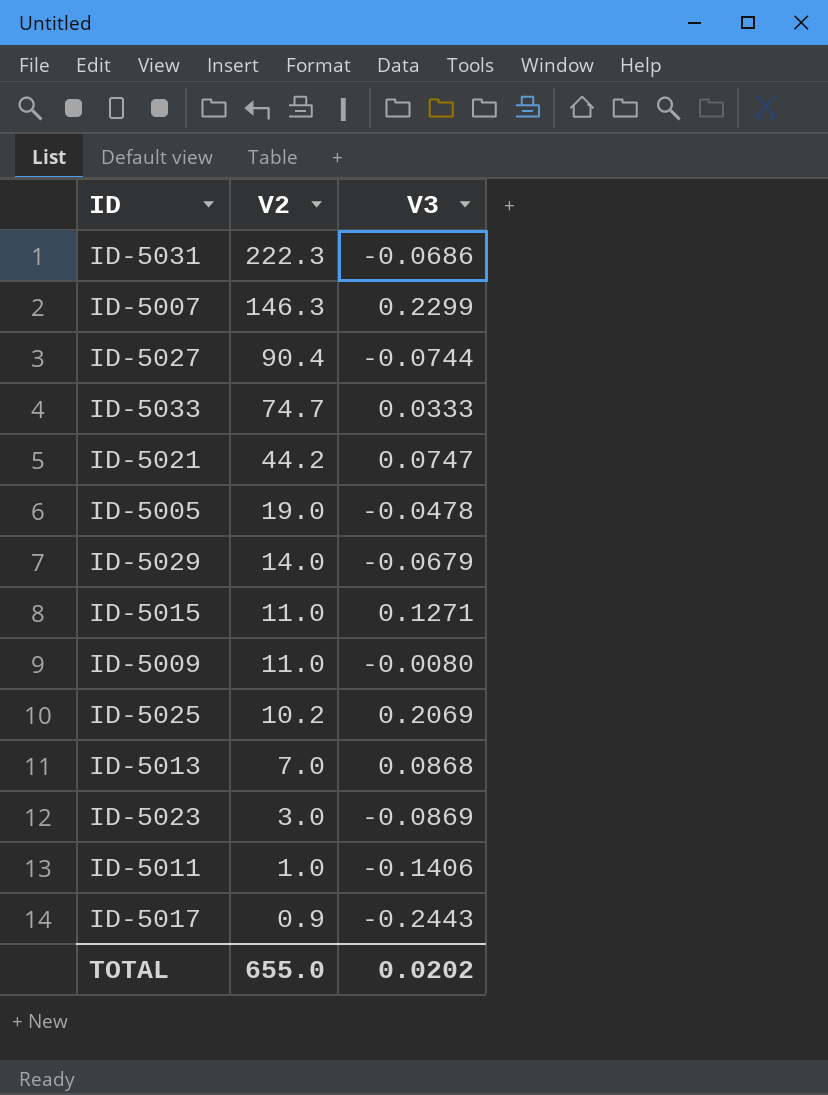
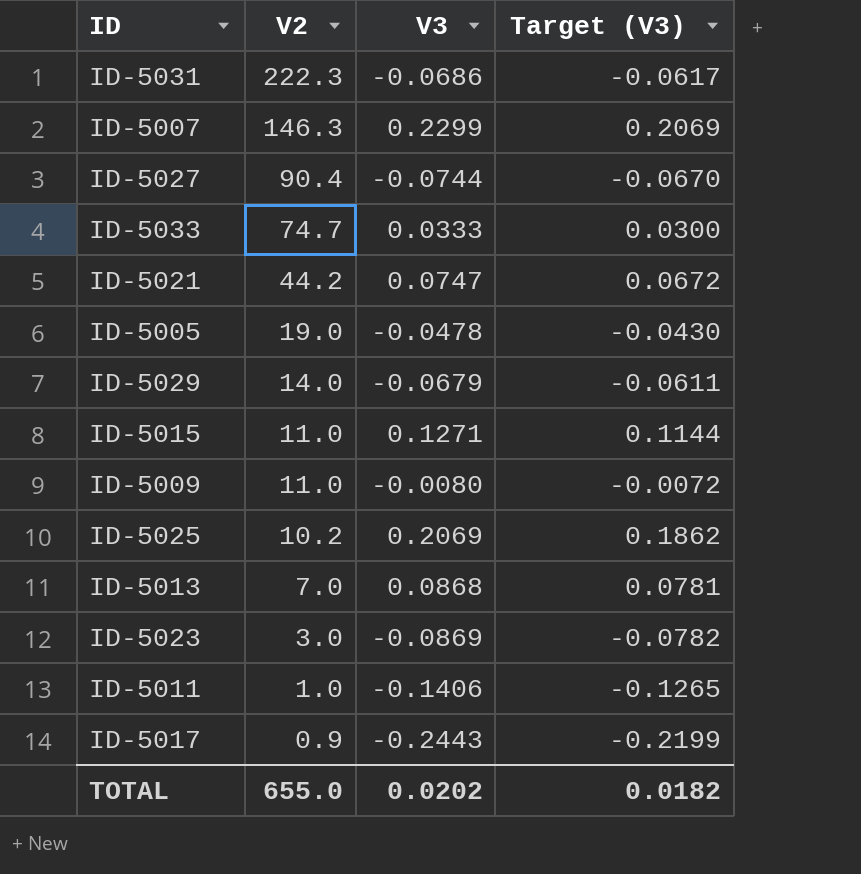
column Target (V3) | formula: none -> [V3] * 0.9

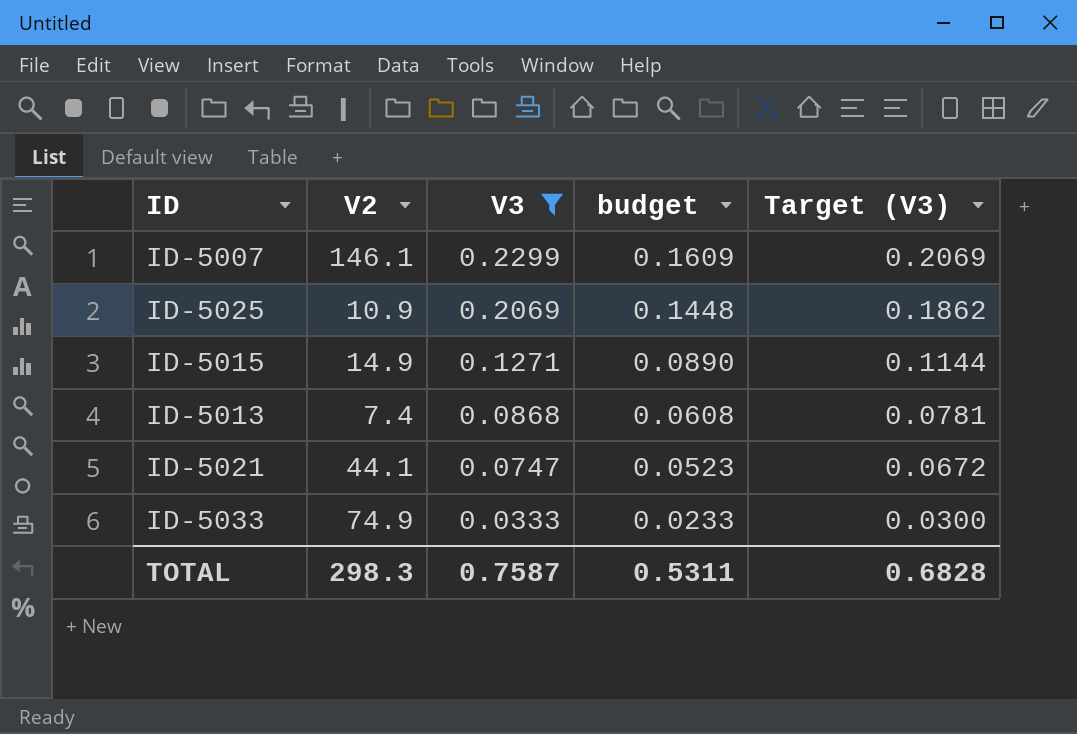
filter: none -> V3 >= 0.0333
row order: V2 descending -> V3 descending
column budget | formula: none -> [V3] * 0.7
ID-5007 | V2: 146.3 -> 146.1
ID-5025 | V2: 10.2 -> 10.9
ID-5015 | V2: 11.0 -> 14.9
ID-5013 | V2: 7.0 -> 7.4
ID-5021 | V2: 44.2 -> 44.1
ID-5033 | V2: 74.7 -> 74.9
TOTAL | V2: 655.0 -> 298.3
TOTAL | V3: 0.0202 -> 0.7587
TOTAL | Target (V3): 0.0182 -> 0.6828

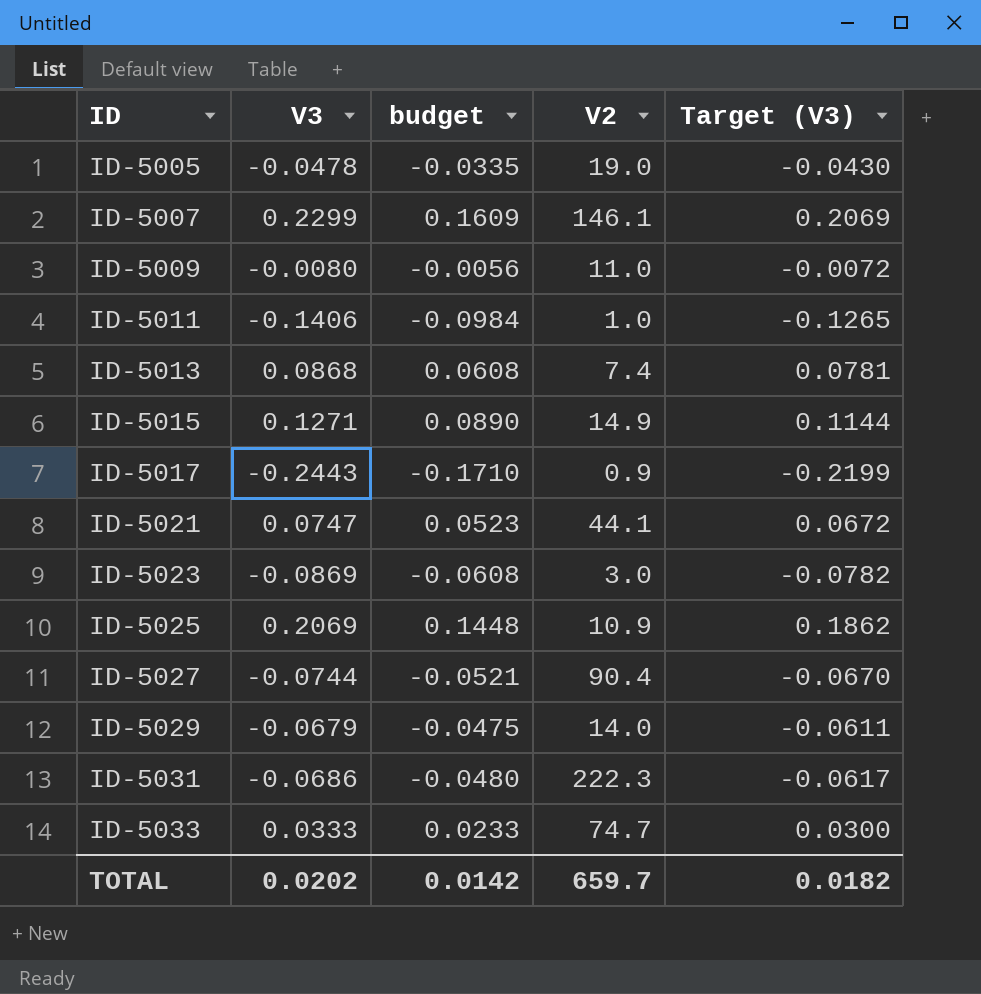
filter: V3 >= 0.0333 -> none
row order: V3 descending -> ID ascending
column V2 | position: 2 -> 4
ID-5033 | V2: 74.9 -> 74.7
TOTAL | V3: 0.7587 -> 0.0202
TOTAL | budget: 0.5311 -> 0.0142
TOTAL | V2: 298.3 -> 659.7
TOTAL | Target (V3): 0.6828 -> 0.0182

